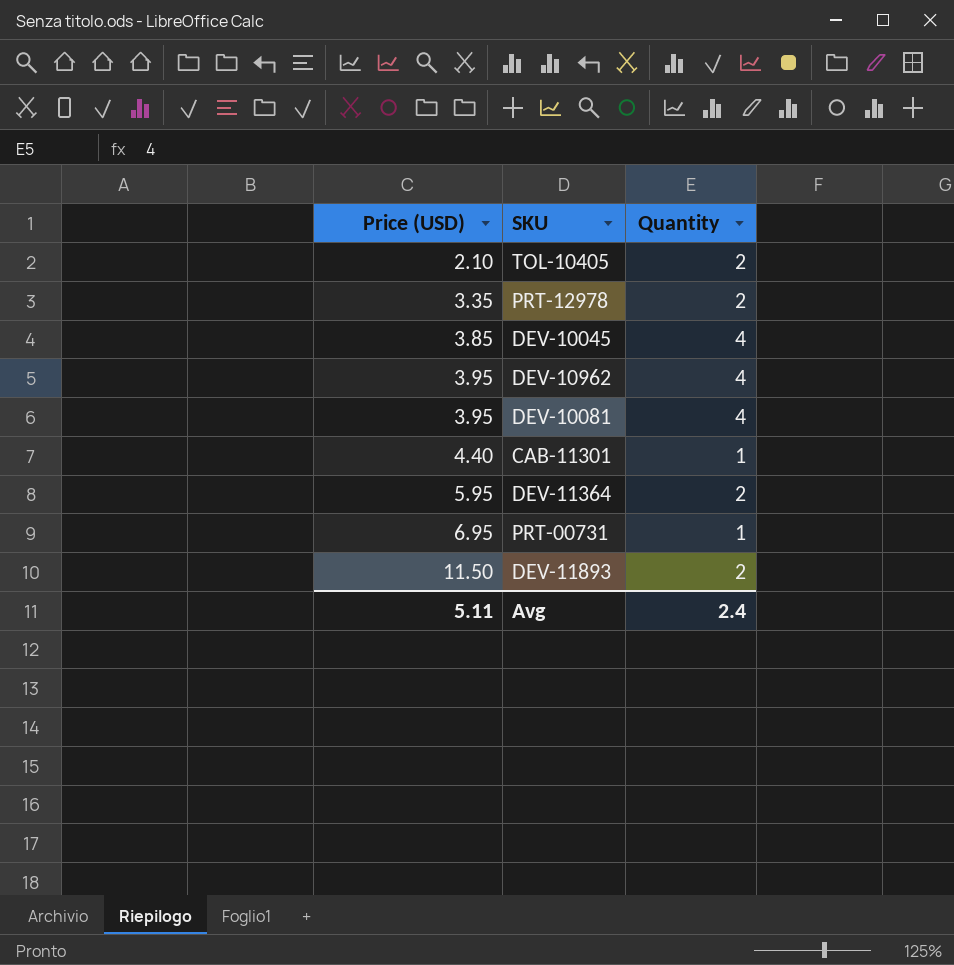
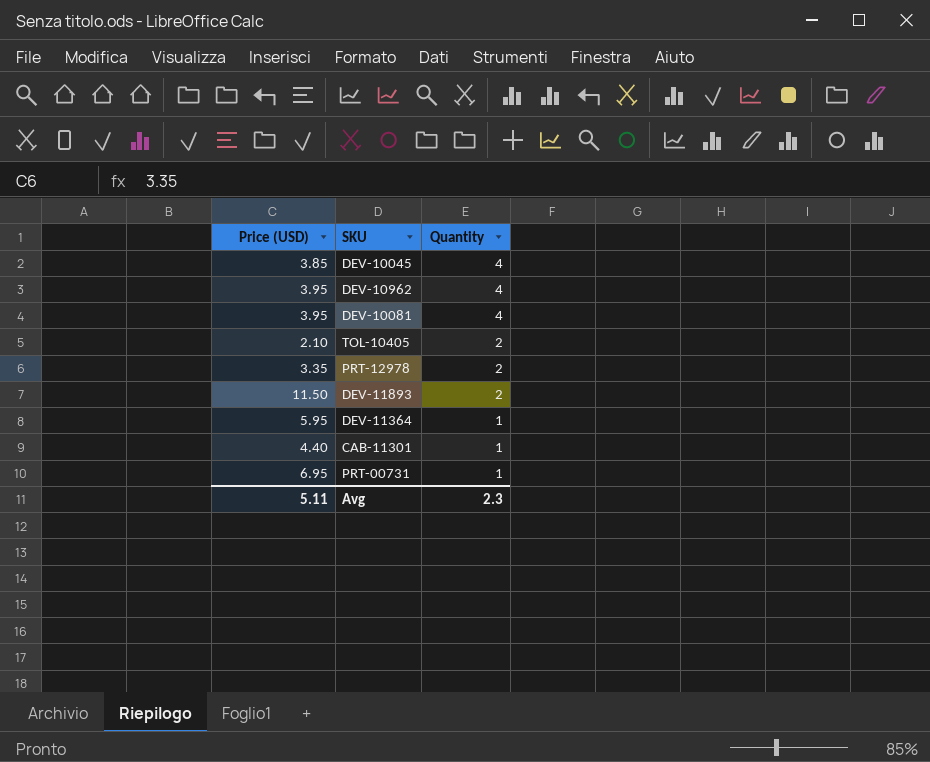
row order: Price (USD) ascending -> Quantity descending
DEV-11364 | Quantity: 2 -> 1
Avg | Quantity: 2.4 -> 2.3

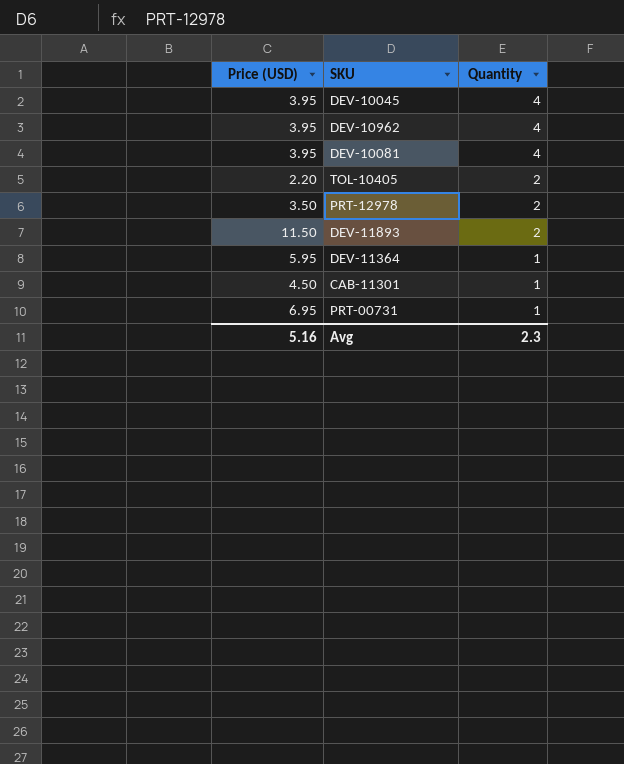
DEV-10045 | Price (USD): 3.85 -> 3.95
TOL-10405 | Price (USD): 2.10 -> 2.20
PRT-12978 | Price (USD): 3.35 -> 3.50
CAB-11301 | Price (USD): 4.40 -> 4.50
Avg | Price (USD): 5.11 -> 5.16

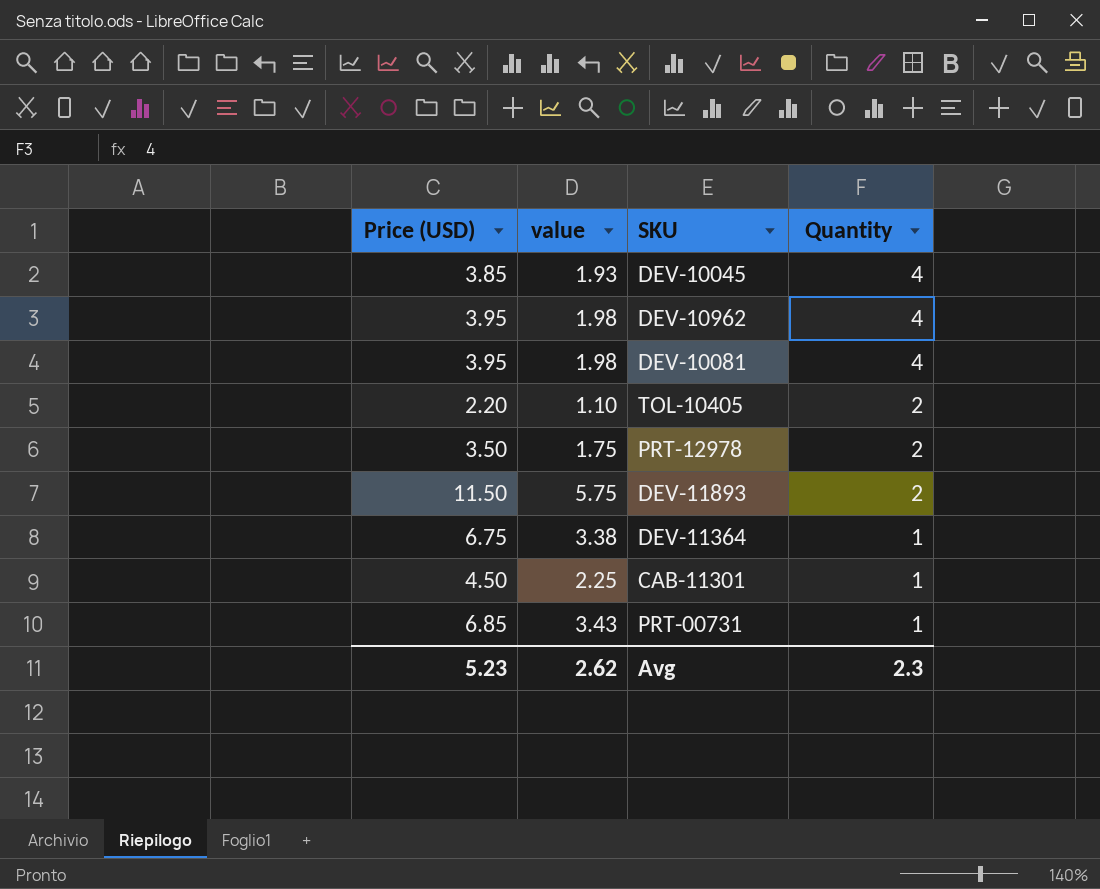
column value | formula: none -> [Price (USD)] * 0.5
DEV-10045 | Price (USD): 3.95 -> 3.85
DEV-11364 | Price (USD): 5.95 -> 6.75
PRT-00731 | Price (USD): 6.95 -> 6.85
Avg | Price (USD): 5.16 -> 5.23

